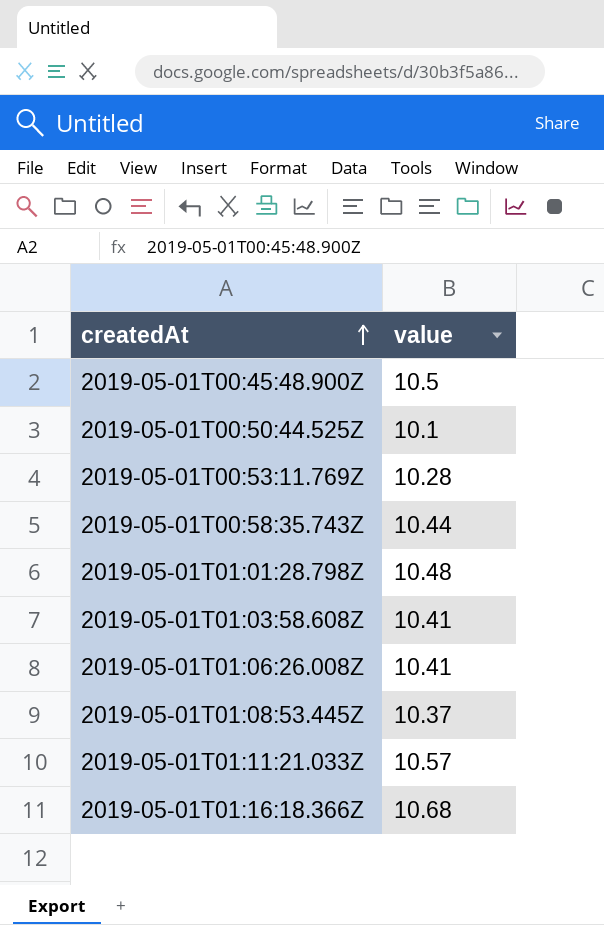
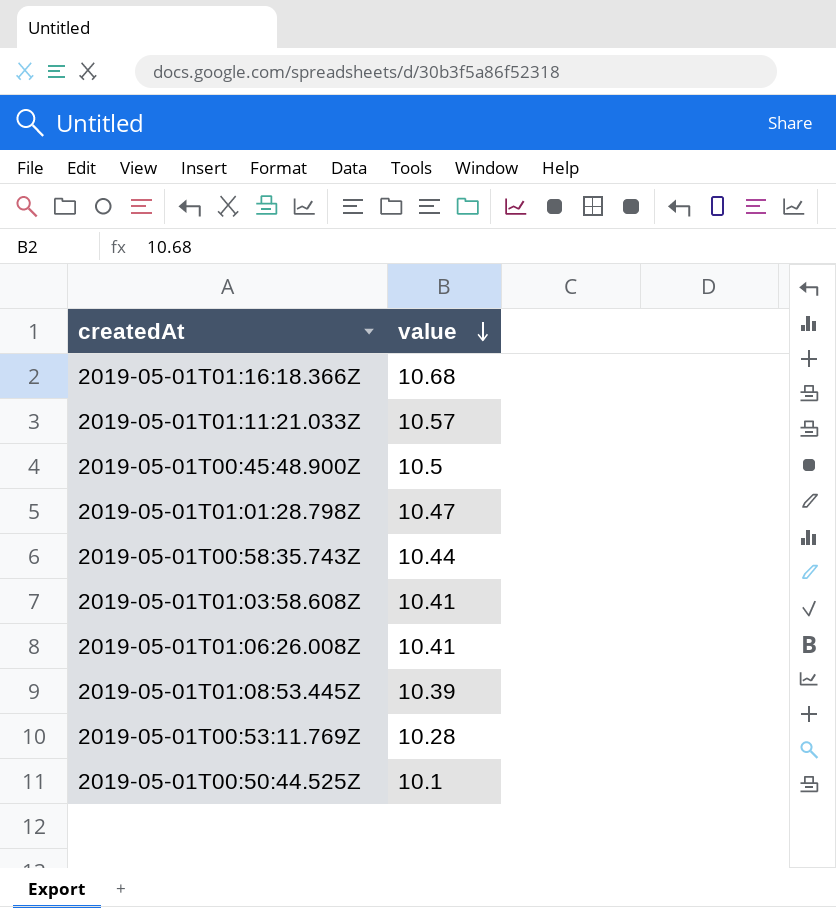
row order: createdAt ascending -> value descending
2019-05-01T01:01:28.798Z | value: 10.48 -> 10.47
2019-05-01T01:08:53.445Z | value: 10.37 -> 10.39

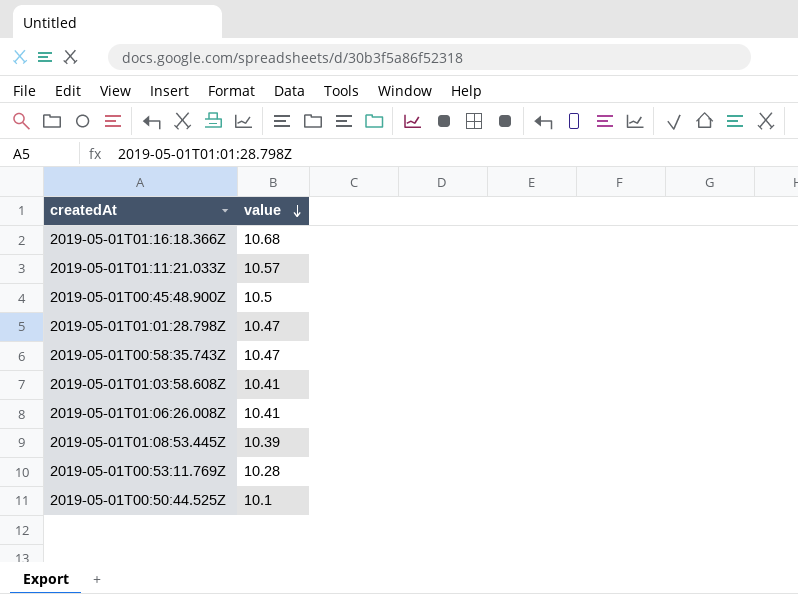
2019-05-01T00:58:35.743Z | value: 10.44 -> 10.47

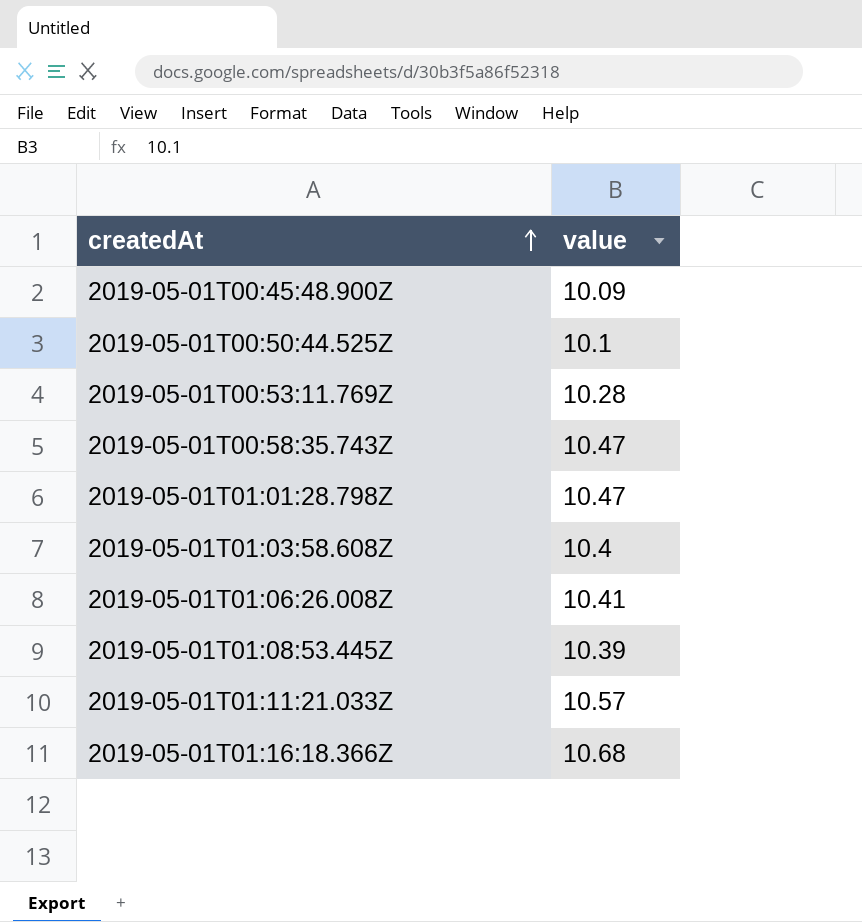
row order: value descending -> createdAt ascending
2019-05-01T00:45:48.900Z | value: 10.5 -> 10.09
2019-05-01T01:03:58.608Z | value: 10.41 -> 10.4

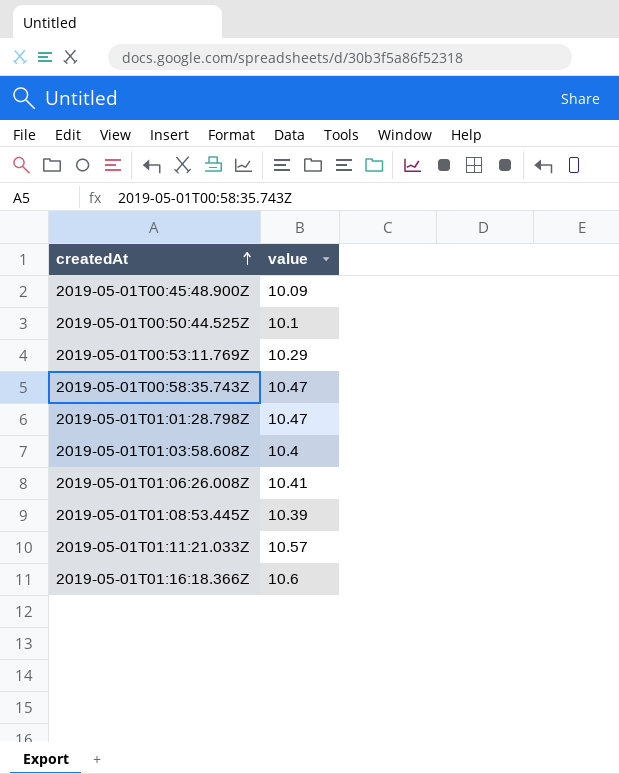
2019-05-01T00:53:11.769Z | value: 10.28 -> 10.29
2019-05-01T01:16:18.366Z | value: 10.68 -> 10.6

